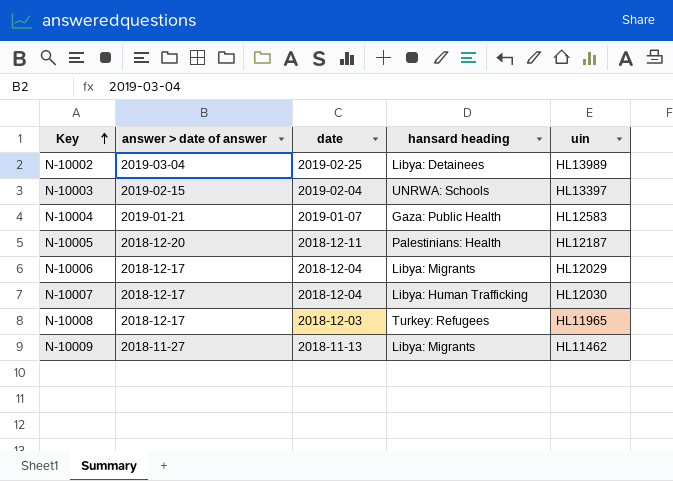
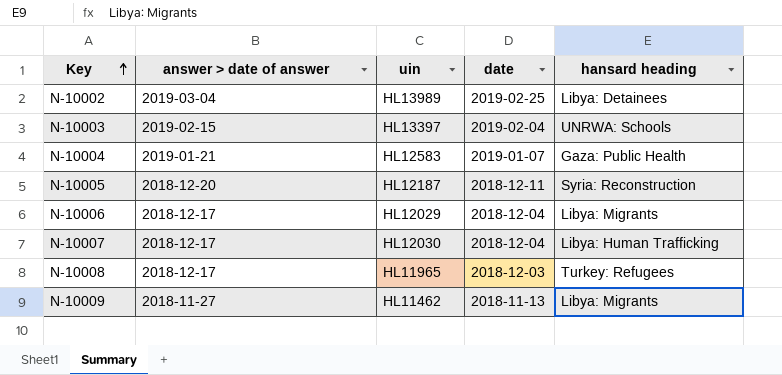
column uin | position: 5 -> 3
N-10005 | hansard heading: Palestinians: Health -> Syria: Reconstruction

